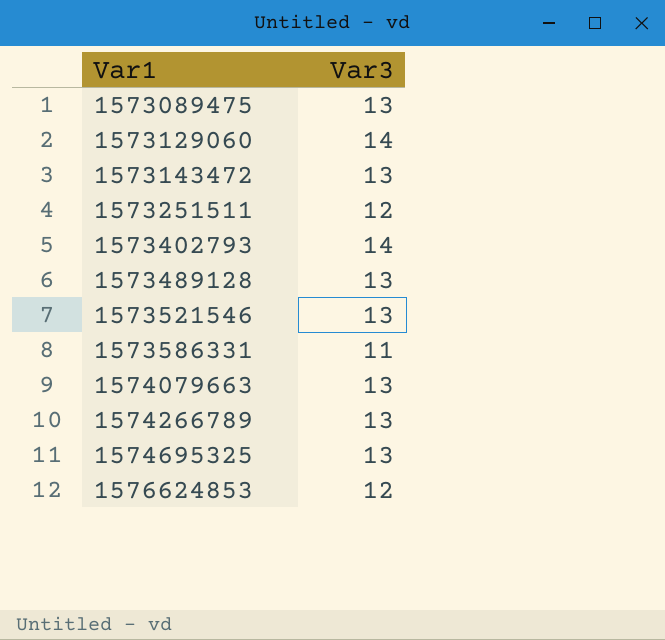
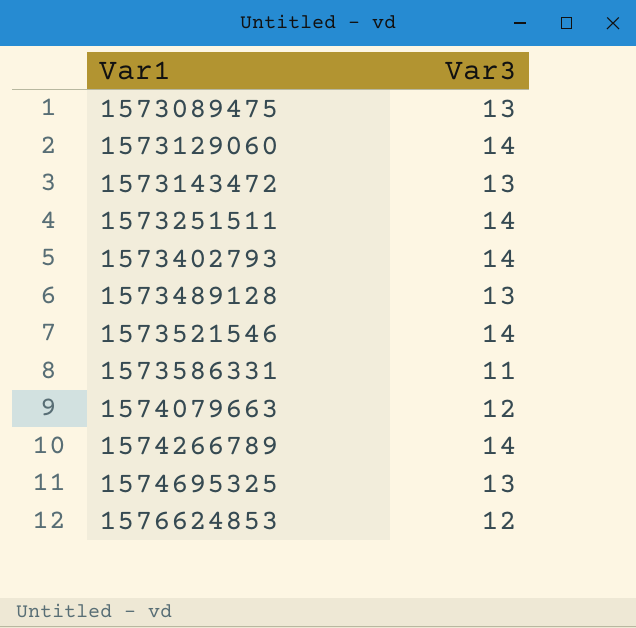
1573251511 | Var3: 12 -> 14
1573521546 | Var3: 13 -> 14
1574079663 | Var3: 13 -> 12
1574266789 | Var3: 13 -> 14

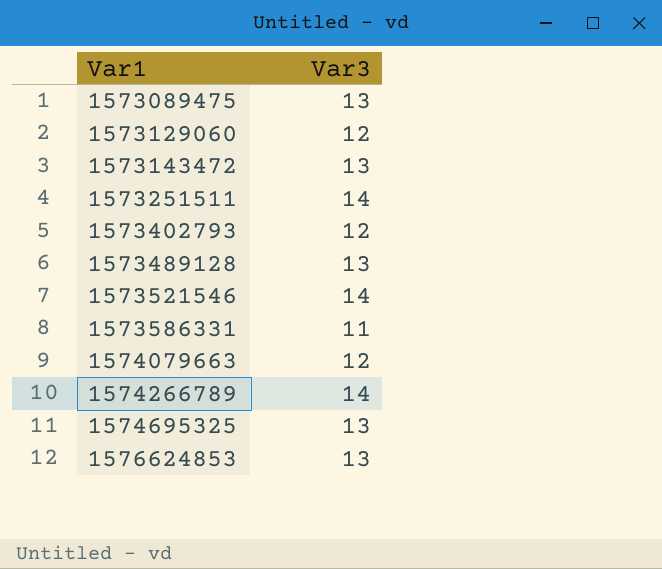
1573129060 | Var3: 14 -> 12
1573402793 | Var3: 14 -> 12
1576624853 | Var3: 12 -> 13

